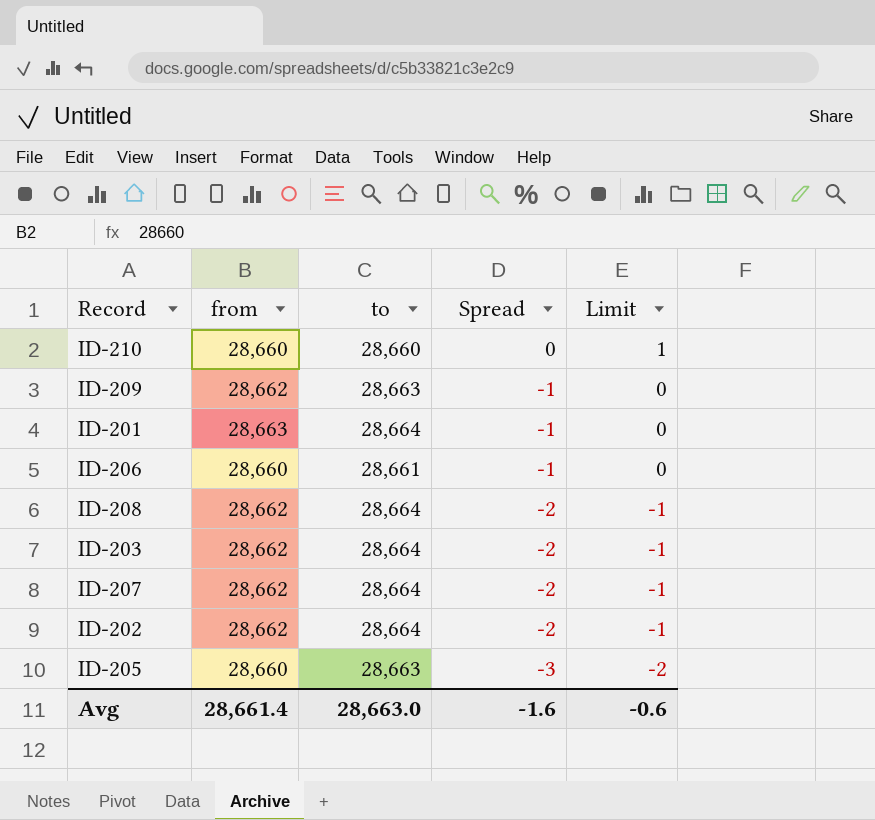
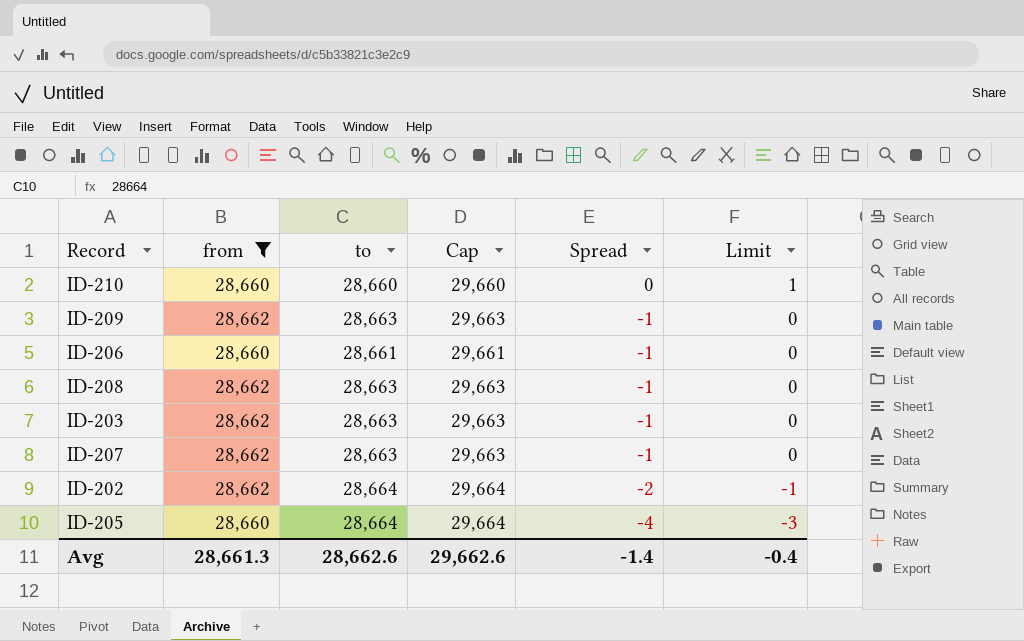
filter: none -> from != 28,663
column Cap | formula: none -> [to] + 1000
ID-208 | to: 28,664 -> 28,663
ID-208 | Spread: -2 -> -1
ID-208 | Limit: -1 -> 0
ID-203 | to: 28,664 -> 28,663
ID-203 | Spread: -2 -> -1
ID-203 | Limit: -1 -> 0
ID-207 | to: 28,664 -> 28,663
ID-207 | Spread: -2 -> -1
ID-207 | Limit: -1 -> 0
ID-205 | to: 28,663 -> 28,664
ID-205 | Spread: -3 -> -4
ID-205 | Limit: -2 -> -3
Avg | from: 28,661.4 -> 28,661.3
Avg | to: 28,663.0 -> 28,662.6
Avg | Spread: -1.6 -> -1.4
Avg | Limit: -0.6 -> -0.4

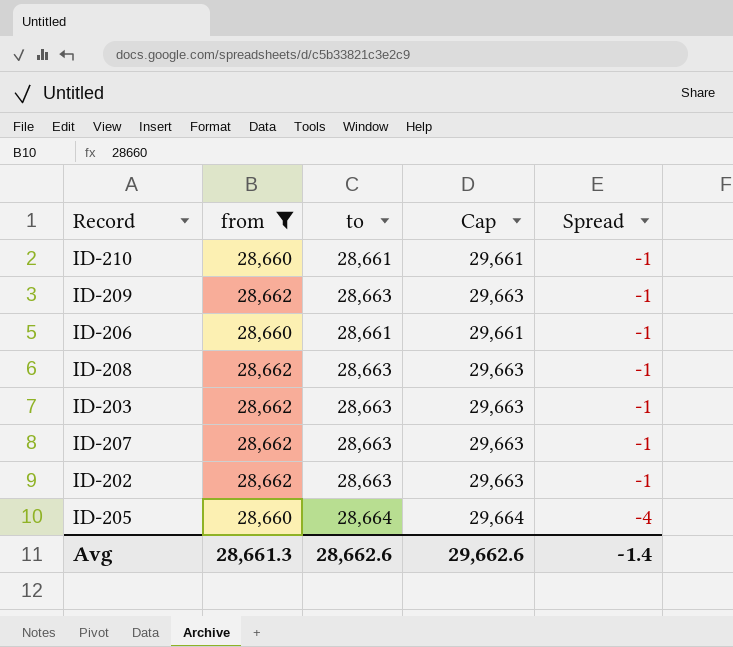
column Limit | formula: [Spread] + 1 -> none
ID-210 | to: 28,660 -> 28,661
ID-210 | Cap: 29,660 -> 29,661
ID-210 | Spread: 0 -> -1
ID-202 | to: 28,664 -> 28,663
ID-202 | Cap: 29,664 -> 29,663
ID-202 | Spread: -2 -> -1

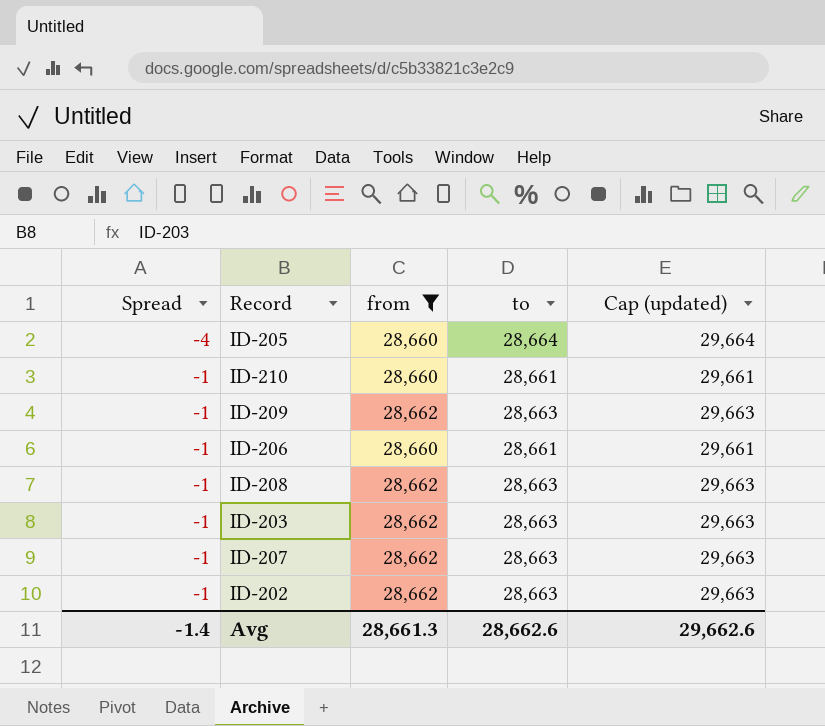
row order: Spread descending -> Spread ascending
column Spread | position: 5 -> 1
column name: Cap -> Cap (updated)

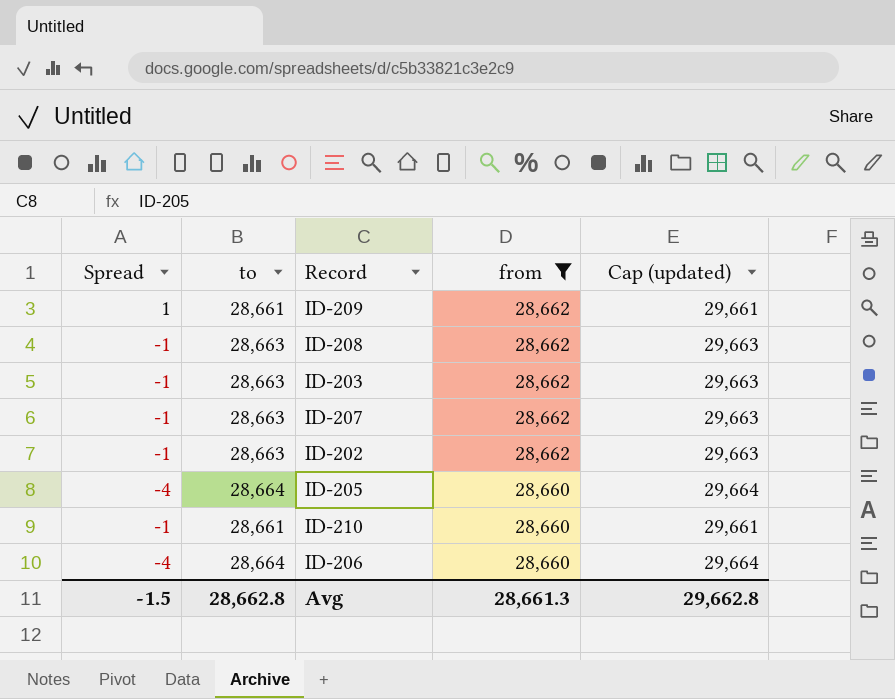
row order: Spread ascending -> from descending
column to | position: 4 -> 2
ID-209 | Spread: -1 -> 1
ID-209 | to: 28,663 -> 28,661
ID-209 | Cap (updated): 29,663 -> 29,661
ID-206 | Spread: -1 -> -4
ID-206 | to: 28,661 -> 28,664
ID-206 | Cap (updated): 29,661 -> 29,664
Avg | Spread: -1.4 -> -1.5
Avg | to: 28,662.6 -> 28,662.8
Avg | Cap (updated): 29,662.6 -> 29,662.8

